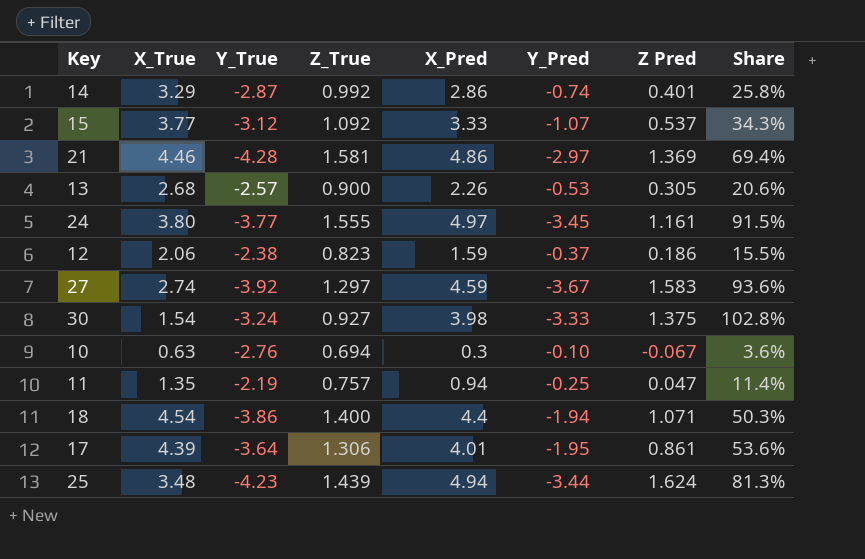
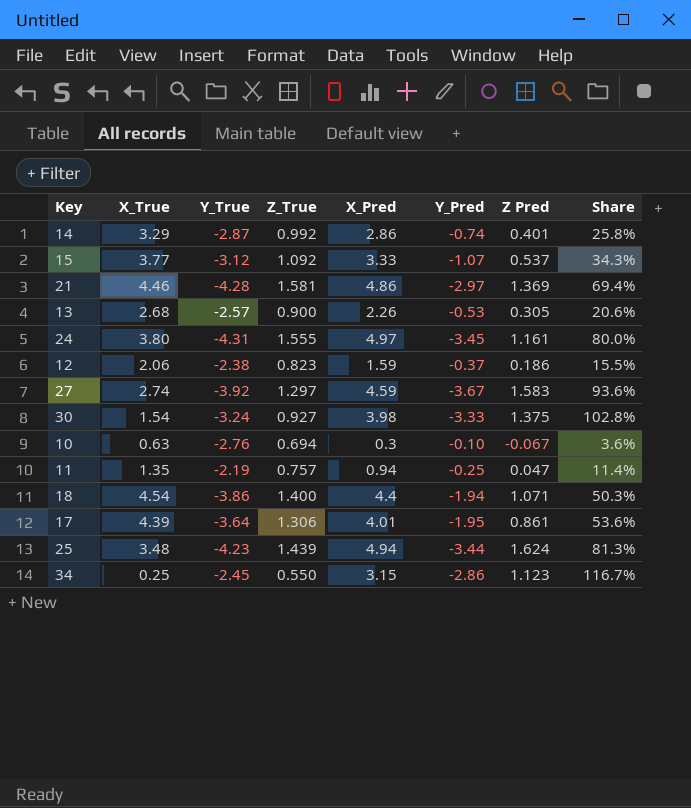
24 | Y_True: -3.77 -> -4.31
24 | Share: 91.5% -> 80.0%
row 34: none -> 0.25 | -2.45 | 0.550 | 3.15 | -2.86 | 1.123 | 116.7%

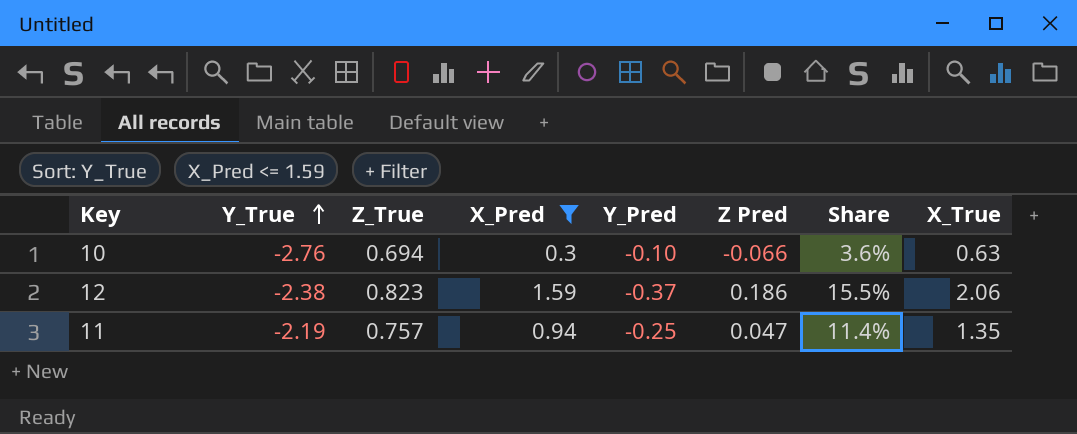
filter: none -> X_Pred <= 1.59
row order: none -> Y_True ascending
column X_True | position: 2 -> 8
10 | Z Pred: -0.067 -> -0.066

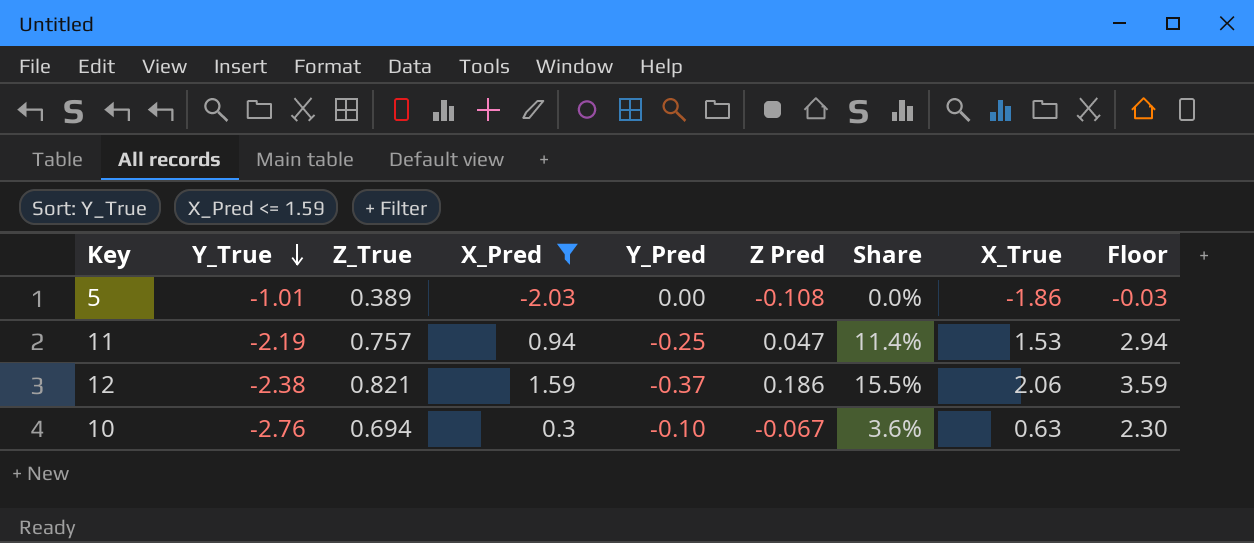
row order: Y_True ascending -> Y_True descending
column Floor | formula: none -> [X_Pred] + 2
row 5: none -> -1.01 | 0.389 | -2.03 | 0.00 | -0.108 | 0.0% | -1.86 | -0.03
11 | X_True: 1.35 -> 1.53
12 | Z_True: 0.823 -> 0.821
10 | Z Pred: -0.066 -> -0.067

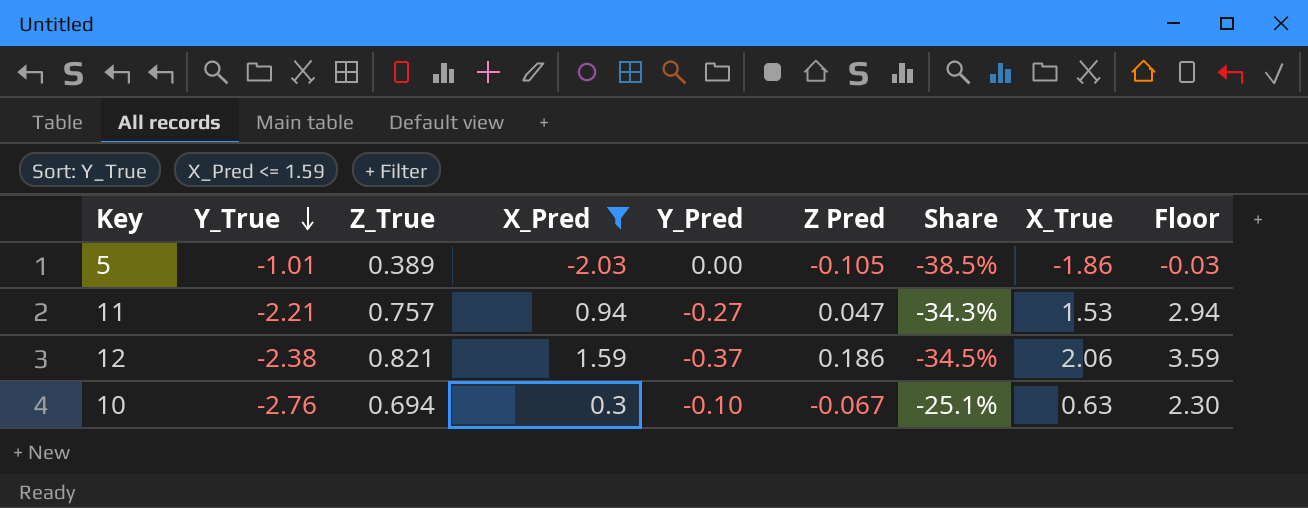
column Share | formula: [Y_Pred] / [Y_True] -> [Z_True] / [Y_True]
5 | Z Pred: -0.108 -> -0.105
11 | Y_True: -2.19 -> -2.21
11 | Y_Pred: -0.25 -> -0.27

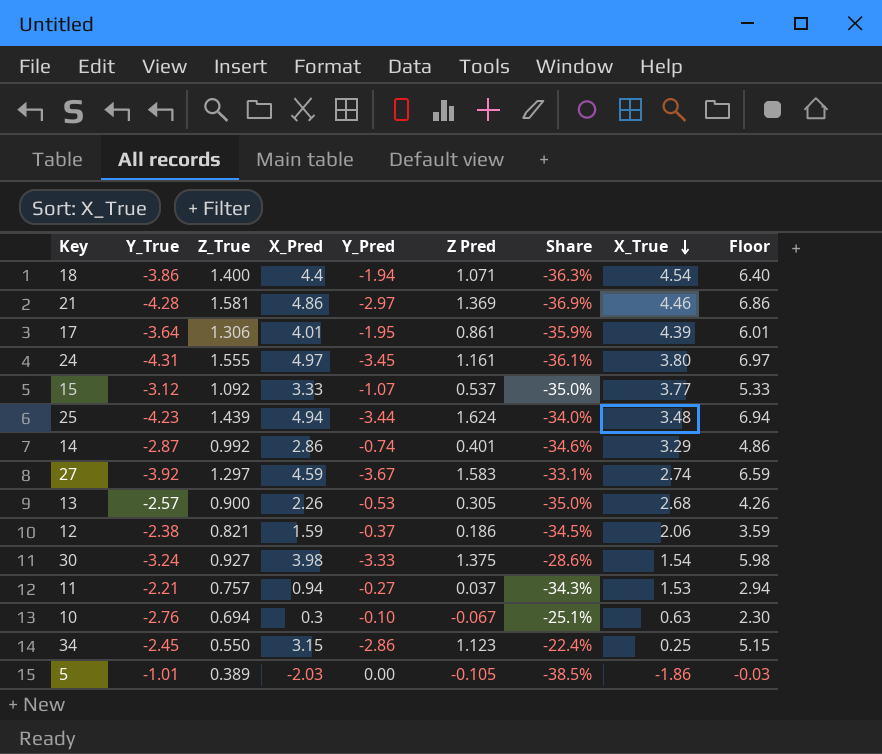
filter: X_Pred <= 1.59 -> none
row order: Y_True descending -> X_True descending
11 | Z Pred: 0.047 -> 0.037

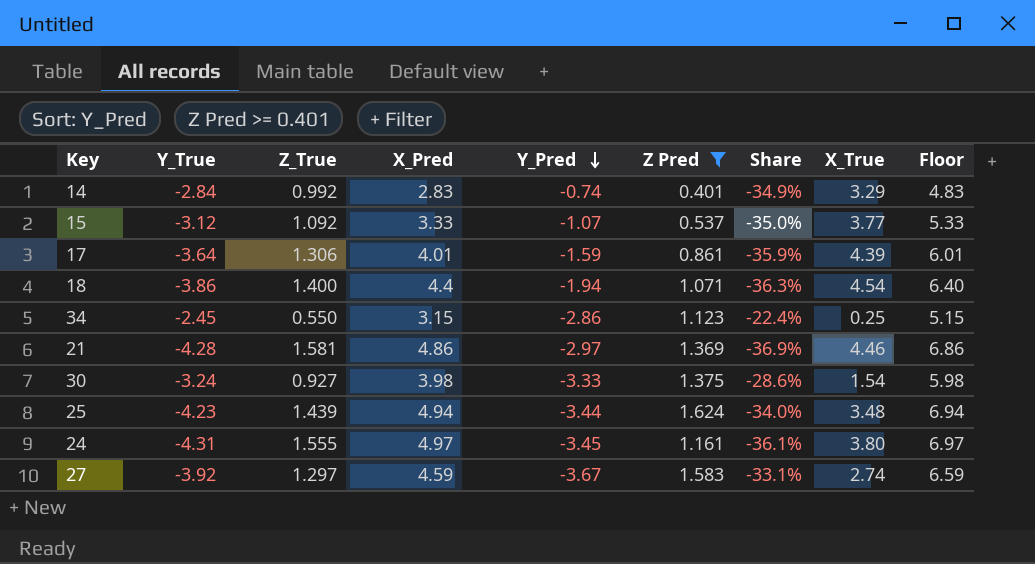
filter: none -> Z Pred >= 0.401
row order: X_True descending -> Y_Pred descending
14 | Y_True: -2.87 -> -2.84
14 | X_Pred: 2.86 -> 2.83
14 | Share: -34.6% -> -34.9%
14 | Floor: 4.86 -> 4.83
17 | Y_Pred: -1.95 -> -1.59

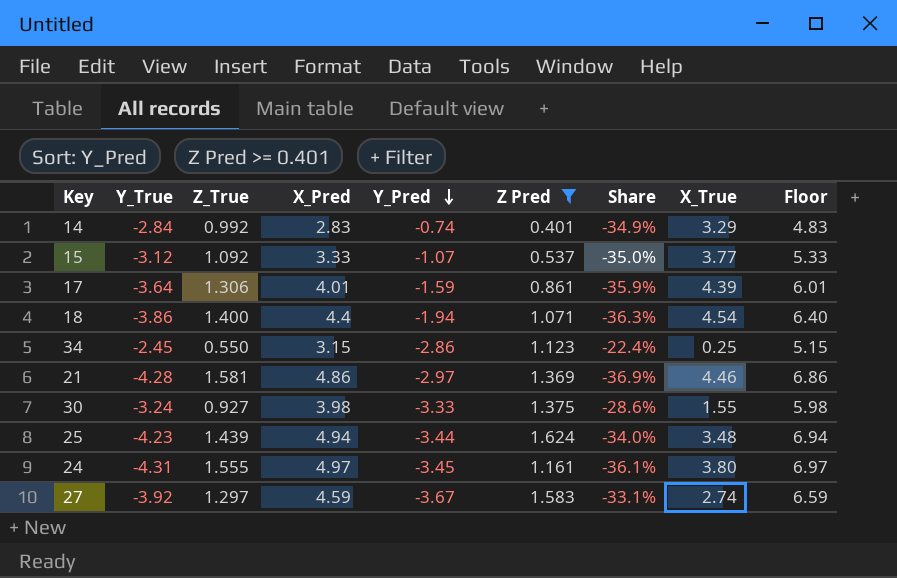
30 | X_True: 1.54 -> 1.55

